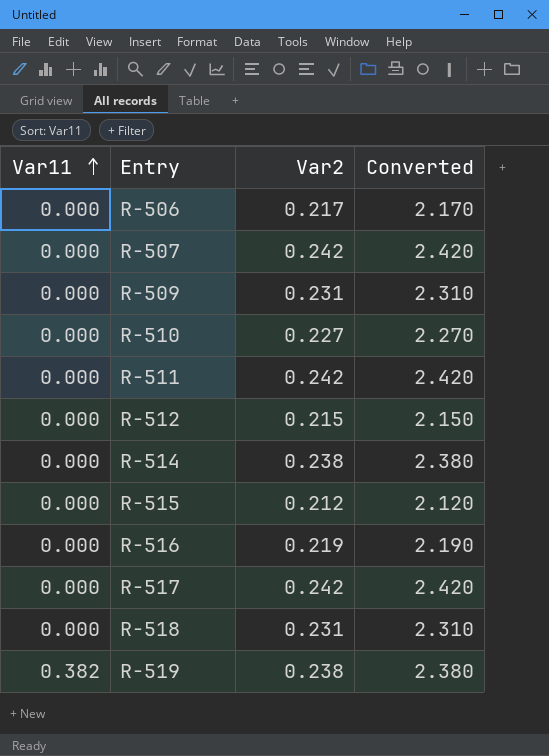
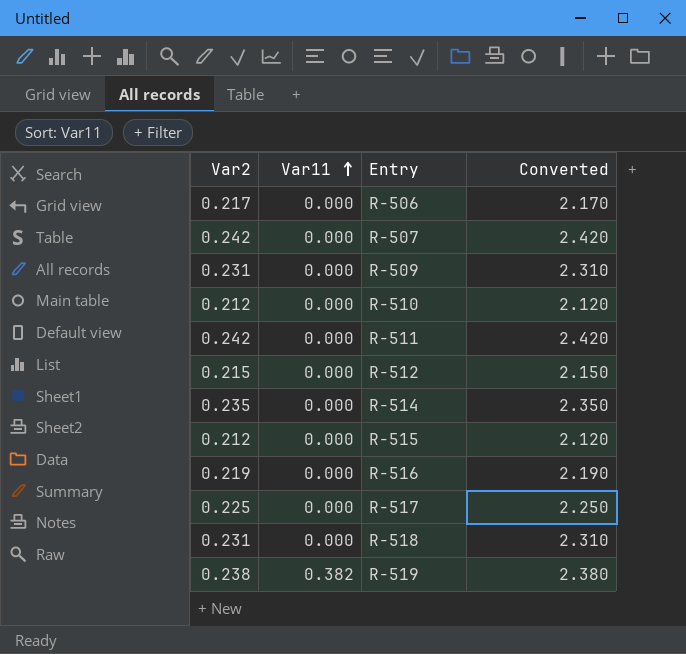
column Var2 | position: 3 -> 1
R-510 | Var2: 0.227 -> 0.212
R-510 | Converted: 2.270 -> 2.120
R-514 | Var2: 0.238 -> 0.235
R-514 | Converted: 2.380 -> 2.350
R-517 | Var2: 0.242 -> 0.225
R-517 | Converted: 2.420 -> 2.250

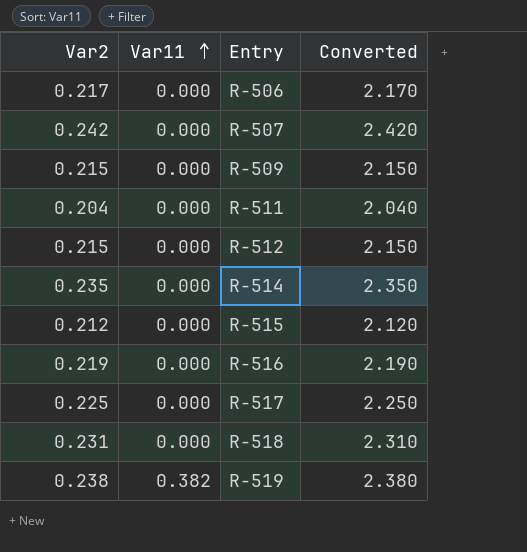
row R-510: 0.212 | 0.000 | 2.120 -> none
R-509 | Var2: 0.231 -> 0.215
R-509 | Converted: 2.310 -> 2.150
R-511 | Var2: 0.242 -> 0.204
R-511 | Converted: 2.420 -> 2.040

